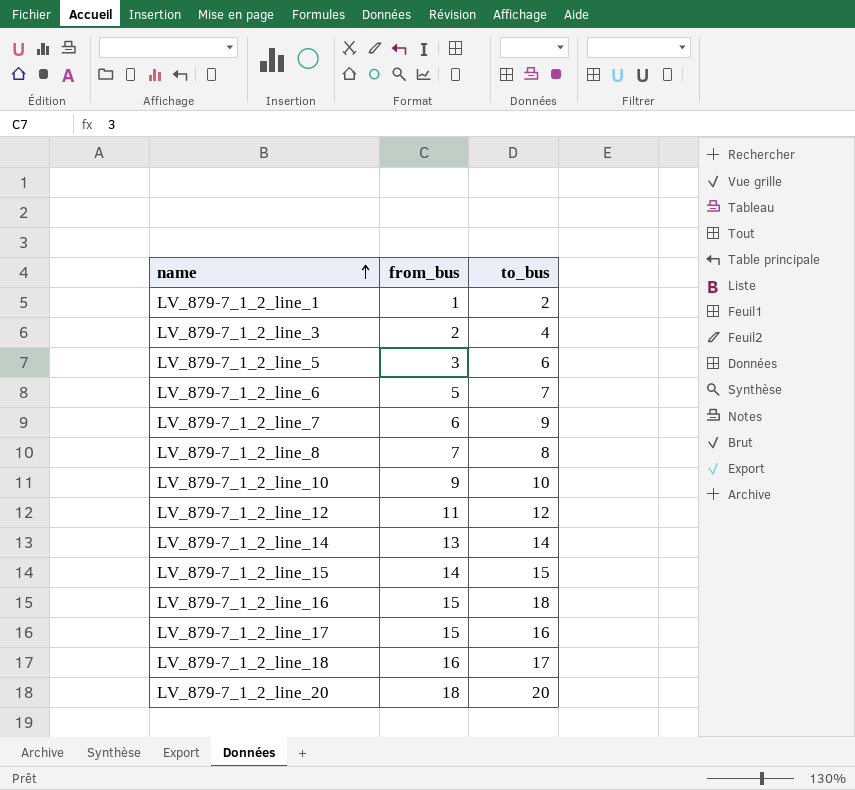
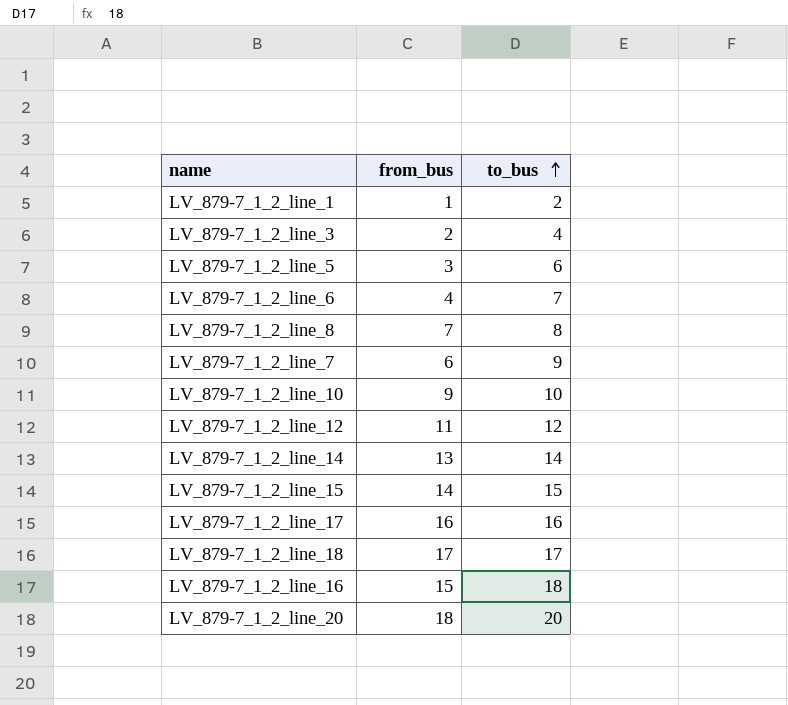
row order: name ascending -> to_bus ascending
LV_879-7_1_2_line_6 | from_bus: 5 -> 4
LV_879-7_1_2_line_17 | from_bus: 15 -> 16
LV_879-7_1_2_line_18 | from_bus: 16 -> 17

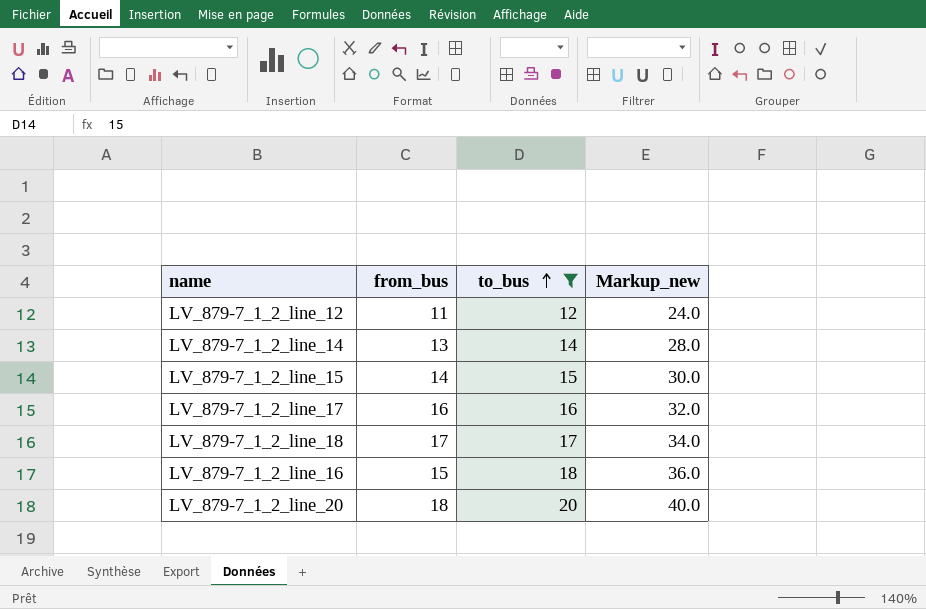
filter: none -> to_bus >= 12
column Markup_new | formula: none -> [to_bus] * 2

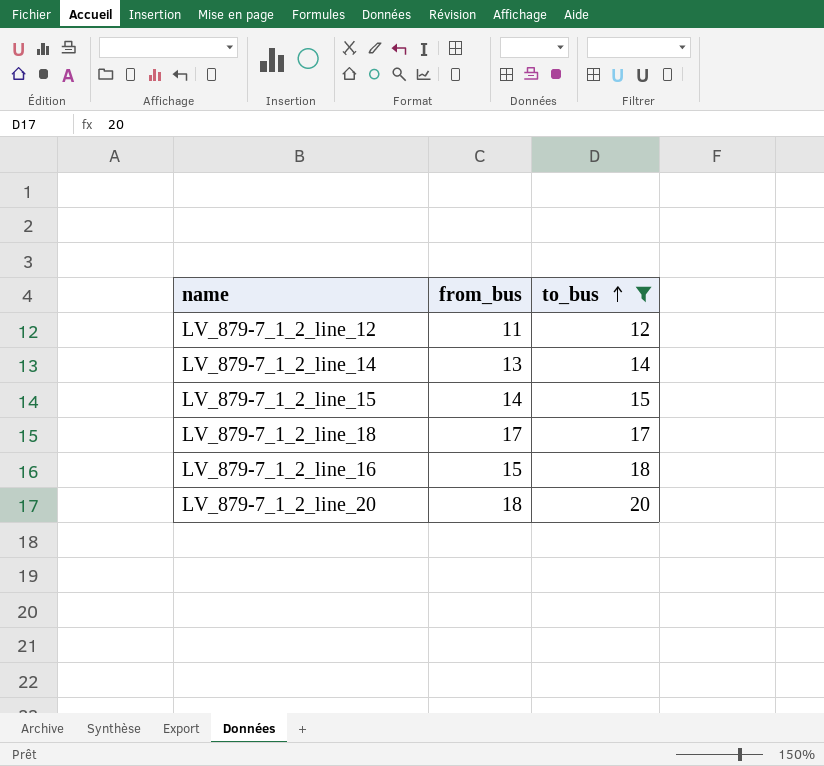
column Markup_new | formula: [to_bus] * 2 -> none
row LV_879-7_1_2_line_17: 16 | 16 | 32.0 -> none

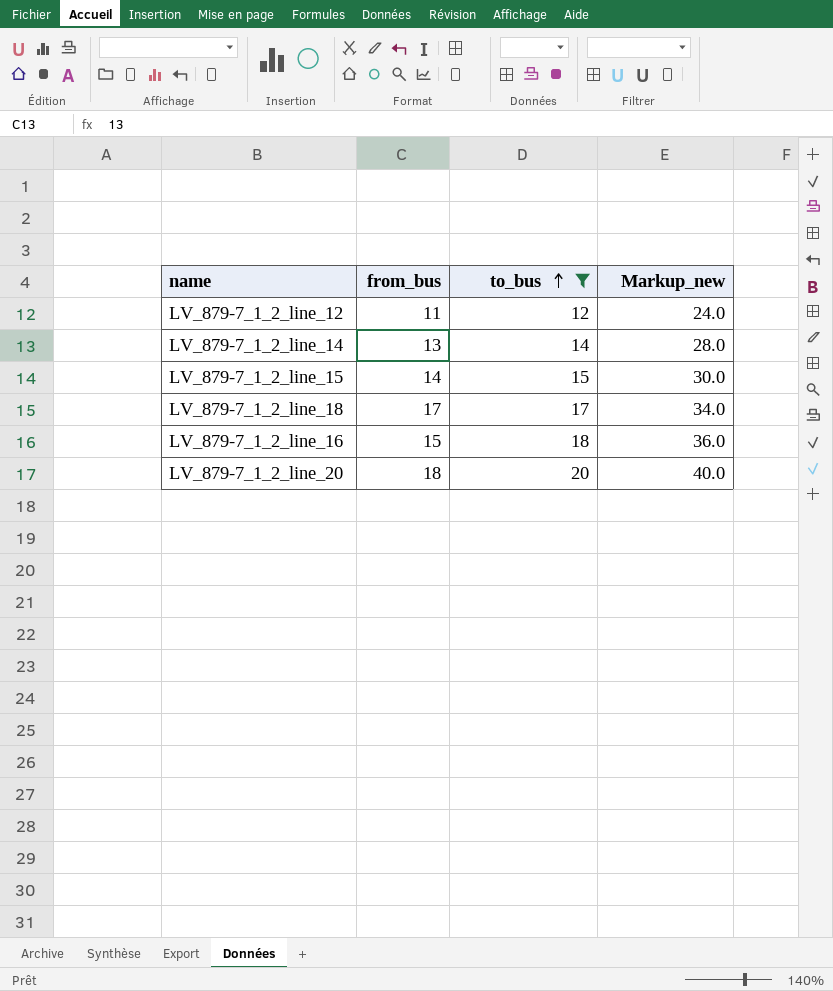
column Markup_new | formula: none -> [to_bus] * 2

